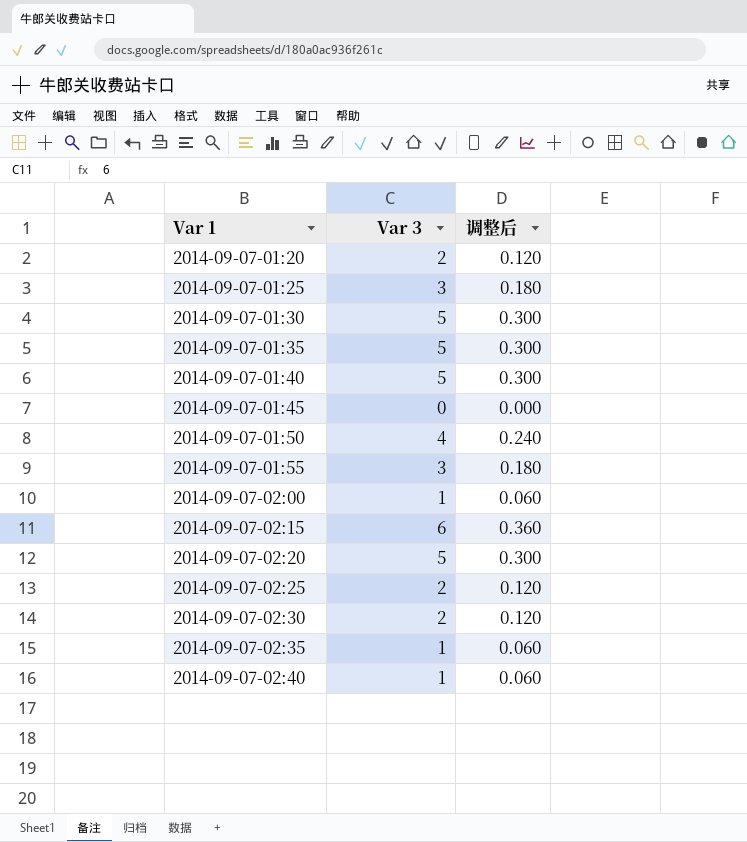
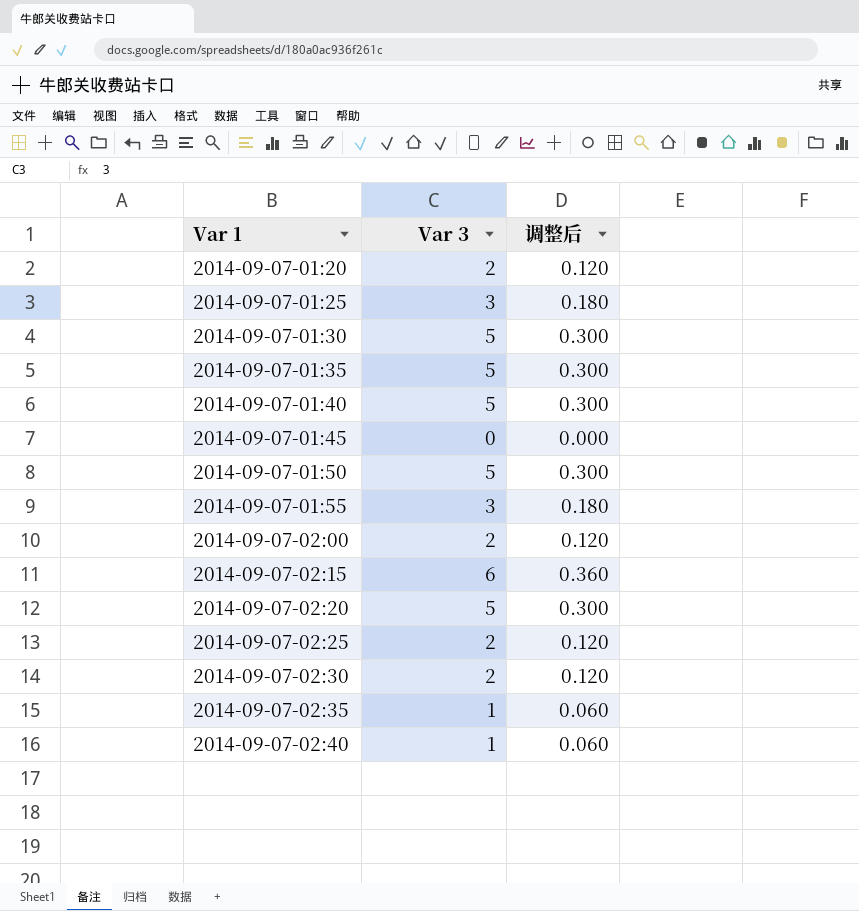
2014-09-07-01:50 | Var 3: 4 -> 5
2014-09-07-01:50 | 调整后: 0.240 -> 0.300
2014-09-07-02:00 | Var 3: 1 -> 2
2014-09-07-02:00 | 调整后: 0.060 -> 0.120

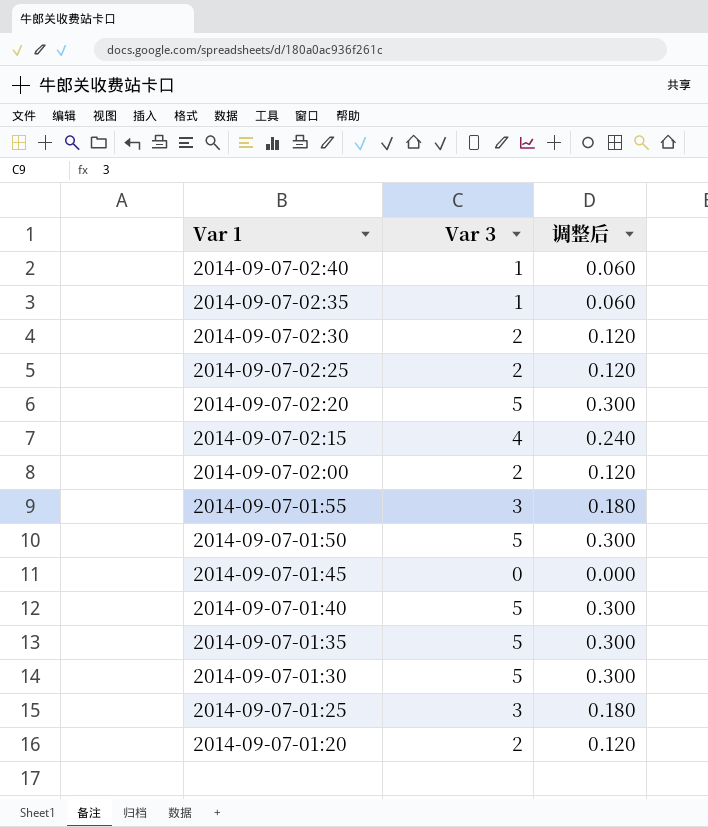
row order: Var 1 ascending -> Var 1 descending
2014-09-07-02:15 | Var 3: 6 -> 4
2014-09-07-02:15 | 调整后: 0.360 -> 0.240

